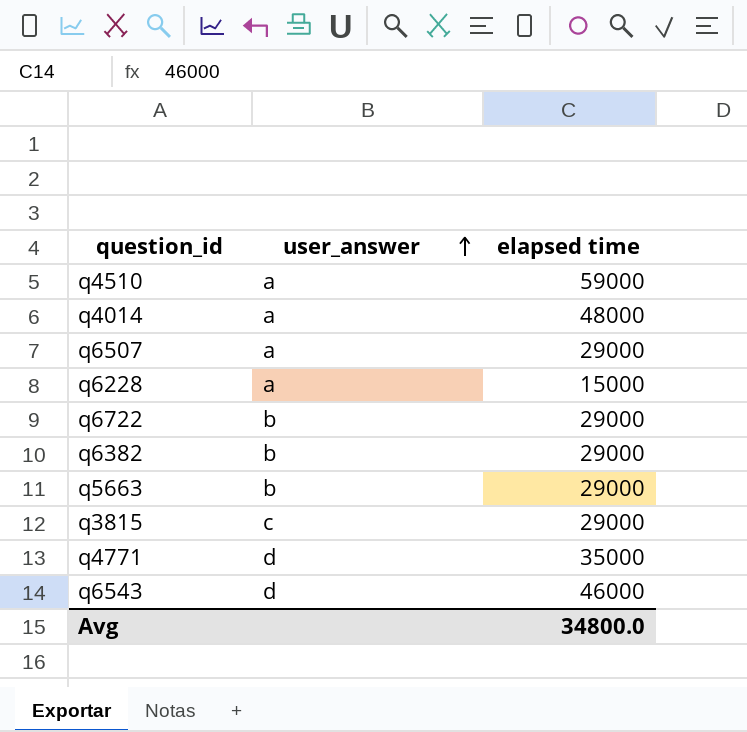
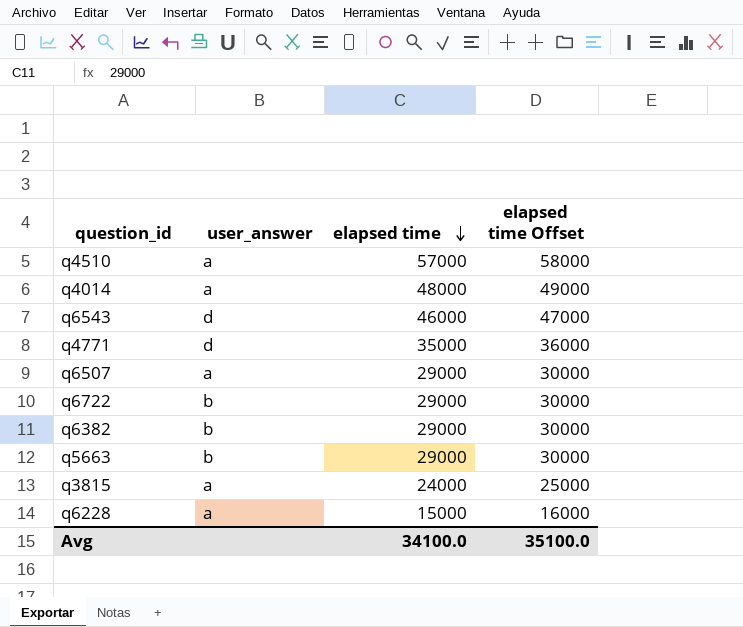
row order: user_answer ascending -> elapsed time descending
column elapsed time Offset | formula: none -> [elapsed time] + 1000
q4510 | elapsed time: 59000 -> 57000
q3815 | user_answer: c -> a
q3815 | elapsed time: 29000 -> 24000
Avg | elapsed time: 34800.0 -> 34100.0

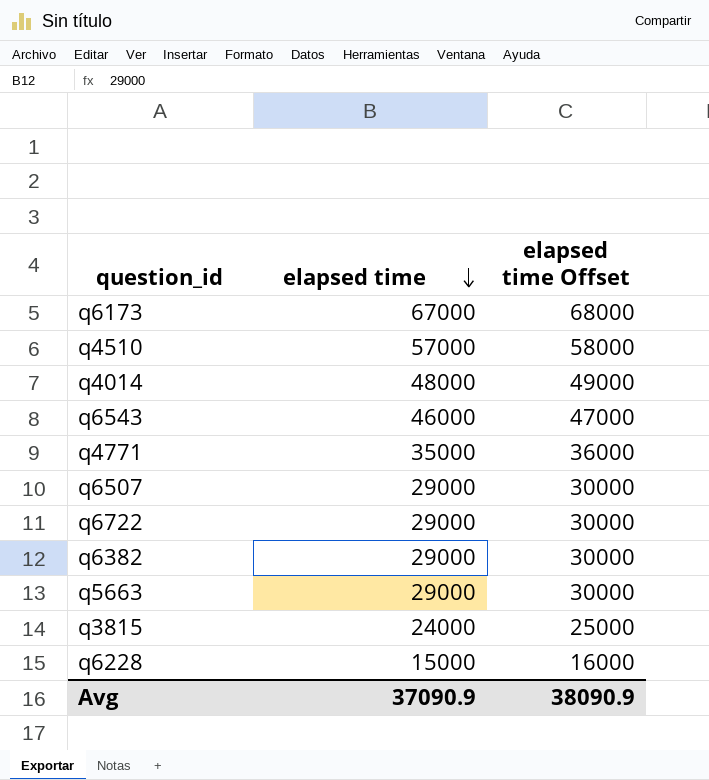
column user_answer | position: 2 -> none
row q6173: none -> 67000 | 68000
Avg | elapsed time: 34100.0 -> 37090.9
Avg | elapsed time Offset: 35100.0 -> 38090.9

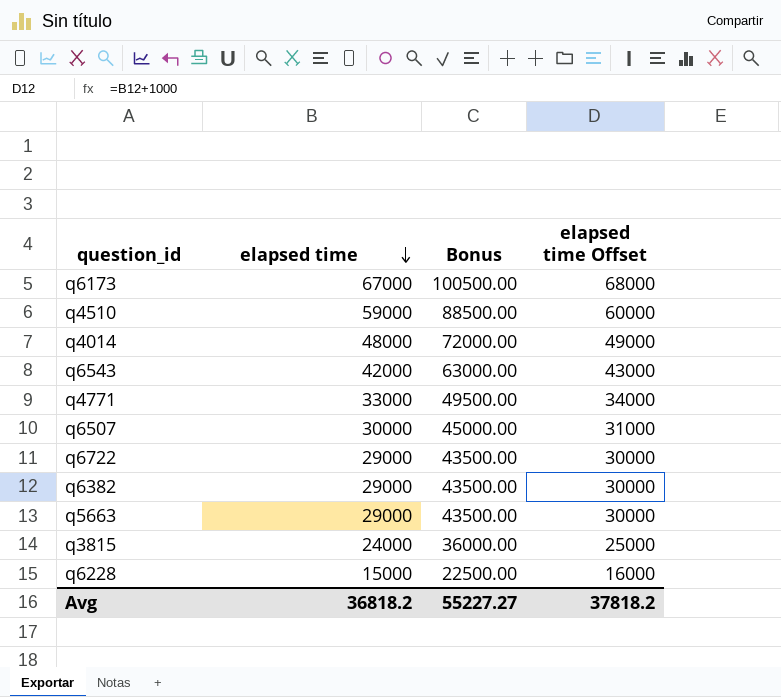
column Bonus | formula: none -> [elapsed time] * 1.5
q4510 | elapsed time: 57000 -> 59000
q4510 | elapsed time Offset: 58000 -> 60000
q6543 | elapsed time: 46000 -> 42000
q6543 | elapsed time Offset: 47000 -> 43000
q4771 | elapsed time: 35000 -> 33000
q4771 | elapsed time Offset: 36000 -> 34000
q6507 | elapsed time: 29000 -> 30000
q6507 | elapsed time Offset: 30000 -> 31000
Avg | elapsed time: 37090.9 -> 36818.2
Avg | elapsed time Offset: 38090.9 -> 37818.2

